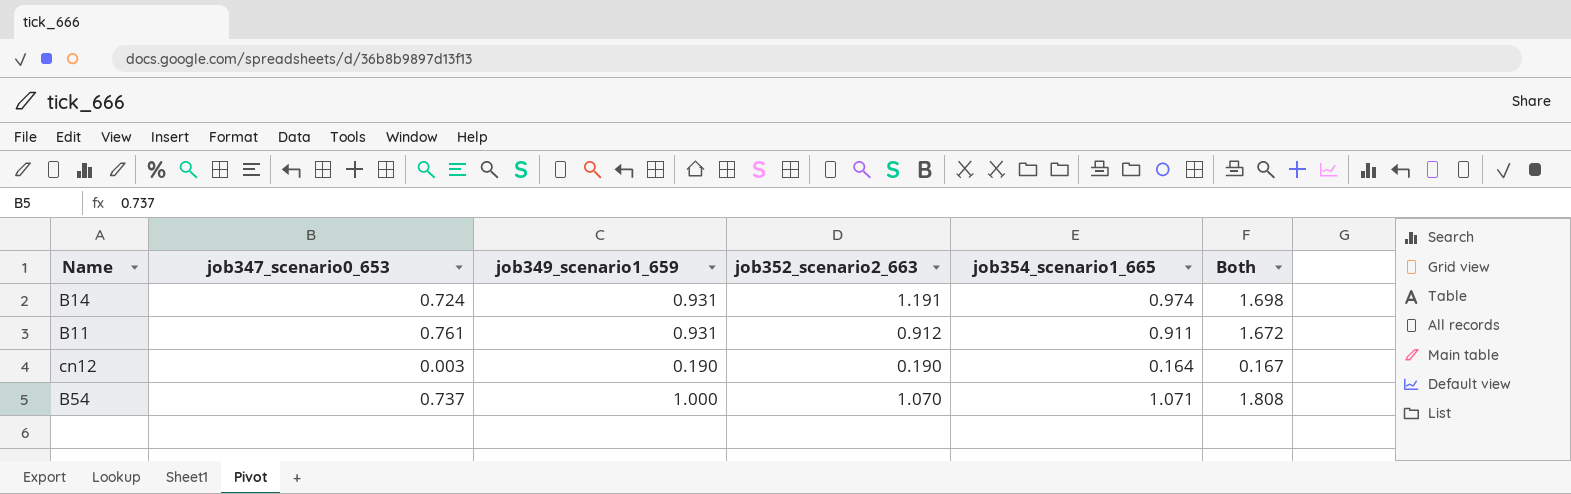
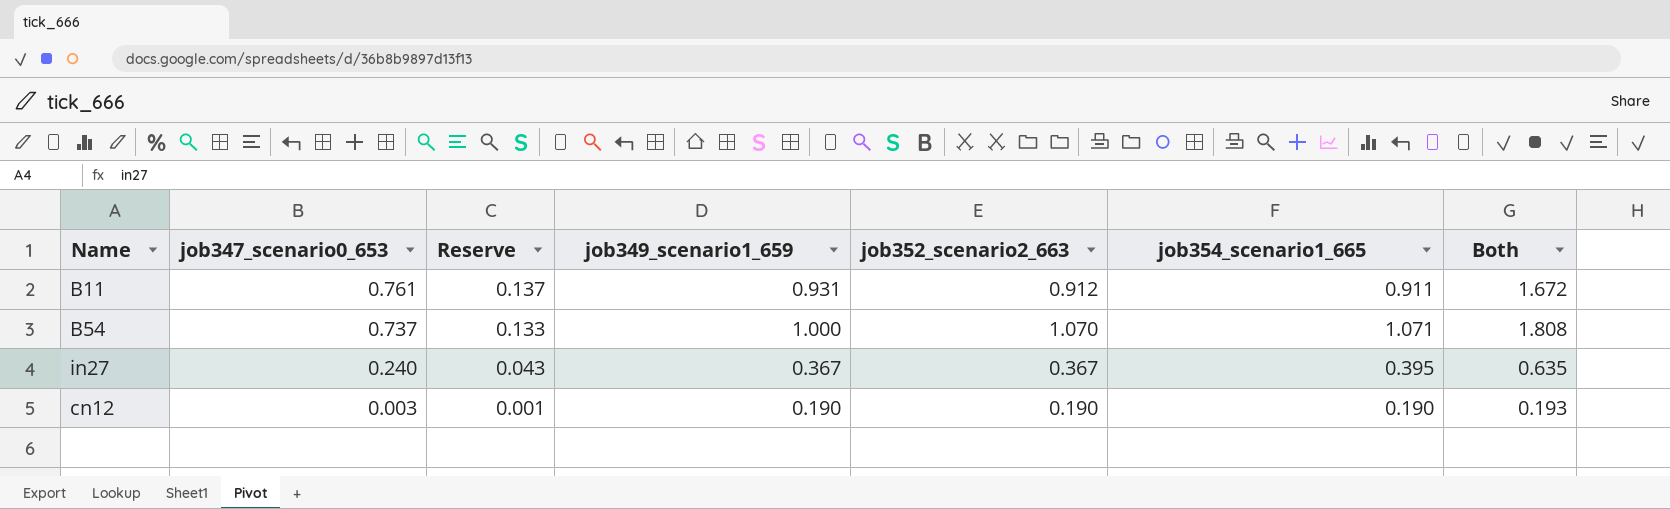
row order: none -> job347_scenario0_653 descending
column Reserve | formula: none -> [job347_scenario0_653] * 0.18
row B14: 0.724 | 0.931 | 1.191 | 0.974 | 1.698 -> none
row in27: none -> 0.240 | 0.043 | 0.367 | 0.367 | 0.395 | 0.635
cn12 | job354_scenario1_665: 0.164 -> 0.190
cn12 | Both: 0.167 -> 0.193

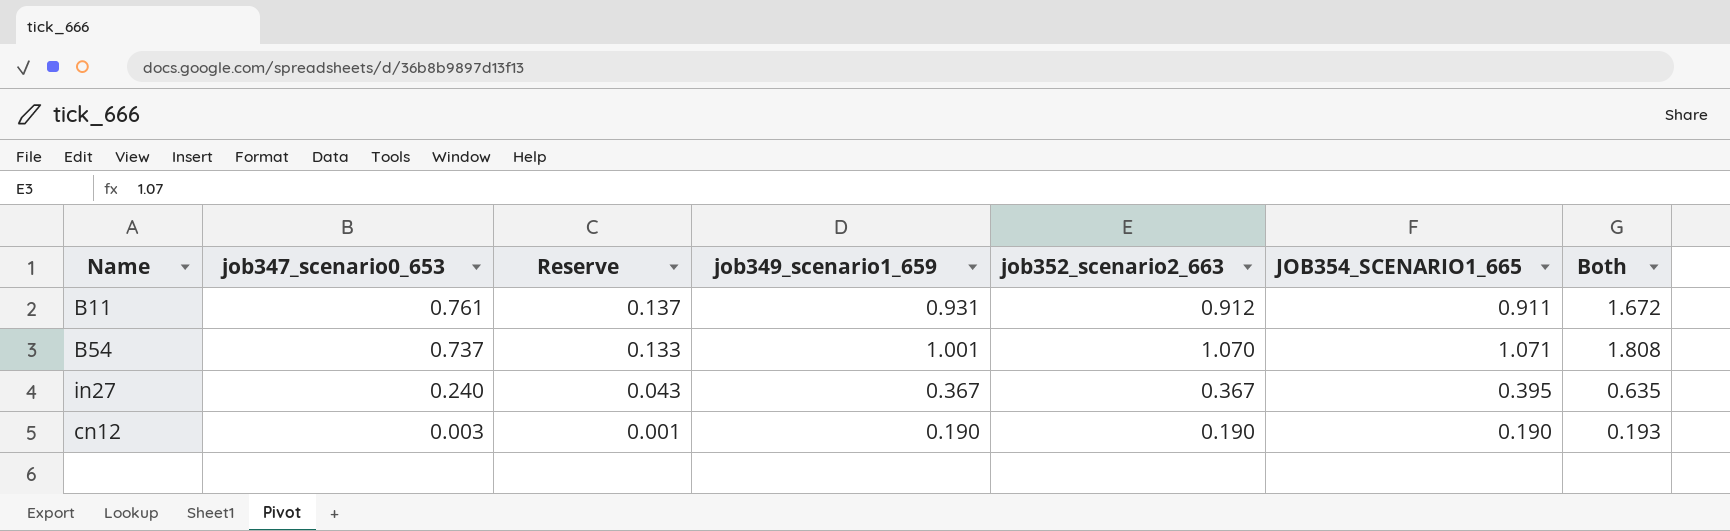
column name: job354_scenario1_665 -> JOB354_SCENARIO1_665
B54 | job349_scenario1_659: 1.000 -> 1.001

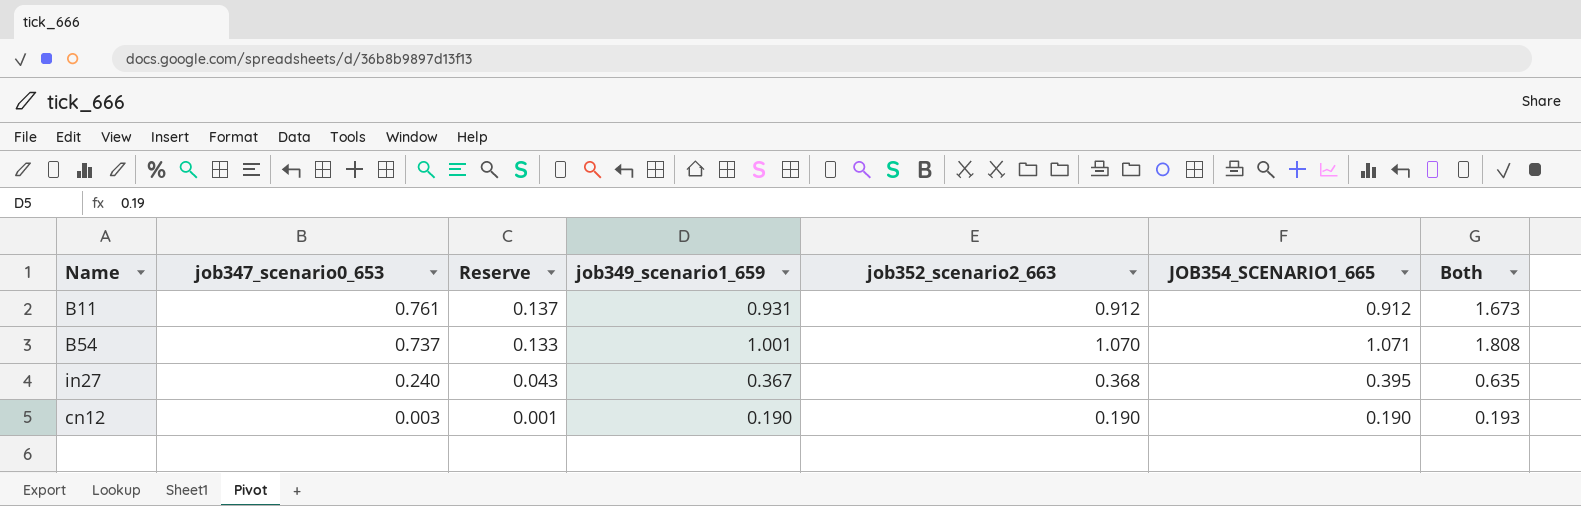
B11 | JOB354_SCENARIO1_665: 0.911 -> 0.912
B11 | Both: 1.672 -> 1.673
in27 | job352_scenario2_663: 0.367 -> 0.368

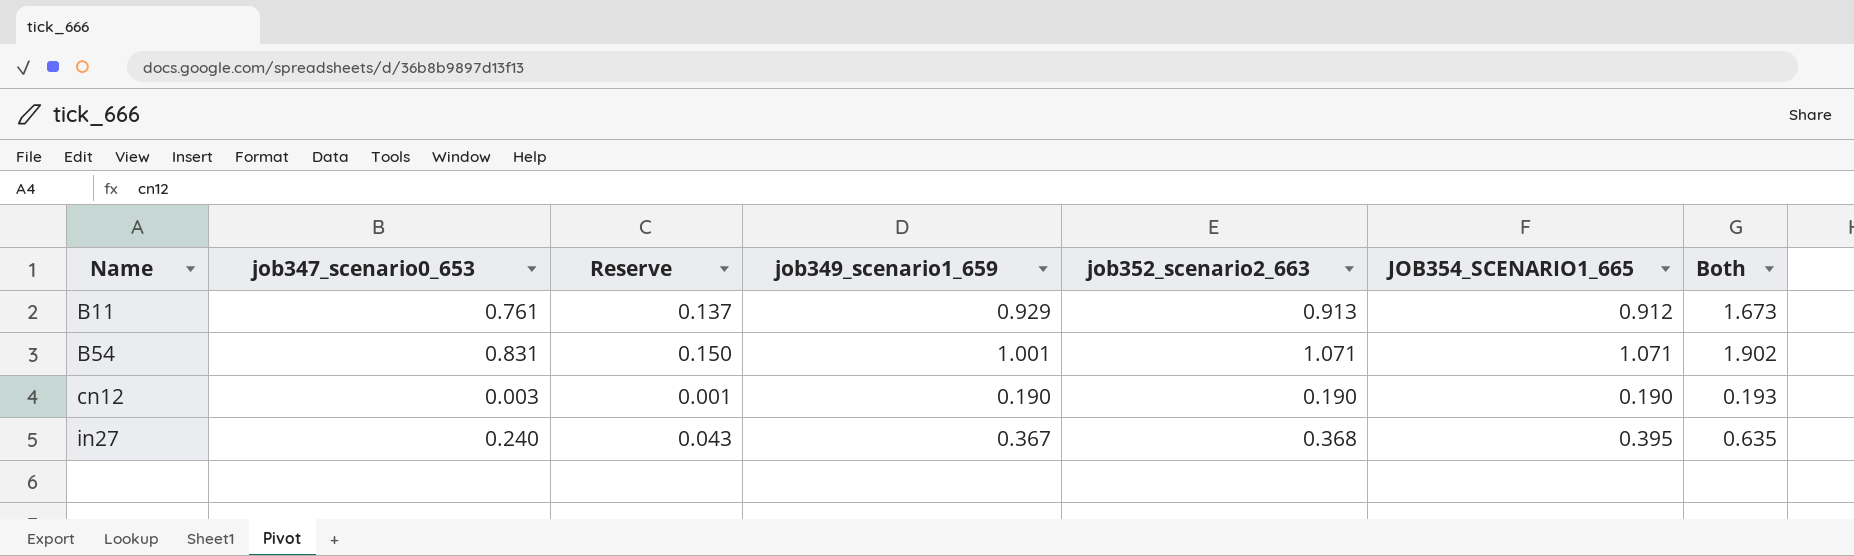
row order: job347_scenario0_653 descending -> Name ascending
B11 | job349_scenario1_659: 0.931 -> 0.929
B11 | job352_scenario2_663: 0.912 -> 0.913
B54 | job347_scenario0_653: 0.737 -> 0.831
B54 | Reserve: 0.133 -> 0.150
B54 | job352_scenario2_663: 1.070 -> 1.071
B54 | Both: 1.808 -> 1.902

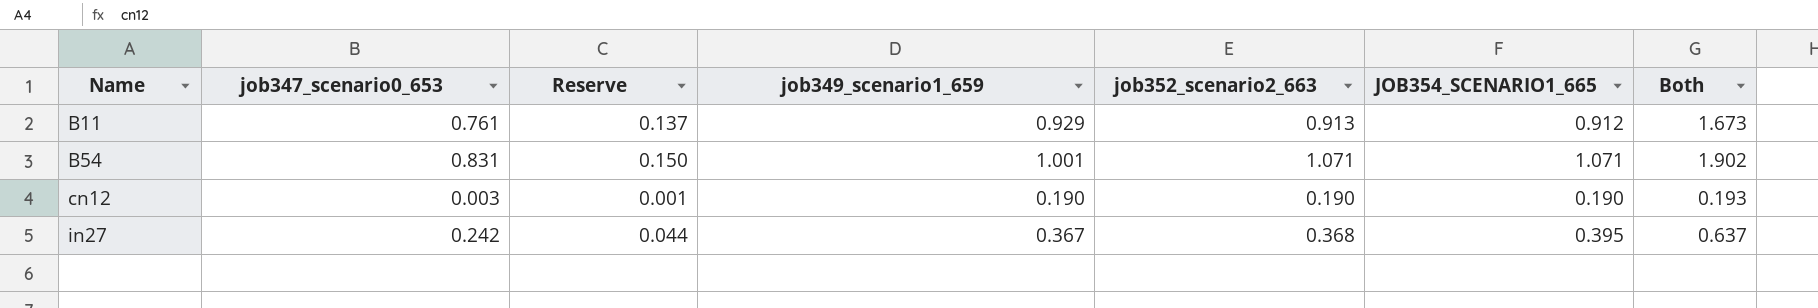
in27 | job347_scenario0_653: 0.240 -> 0.242
in27 | Reserve: 0.043 -> 0.044
in27 | Both: 0.635 -> 0.637

